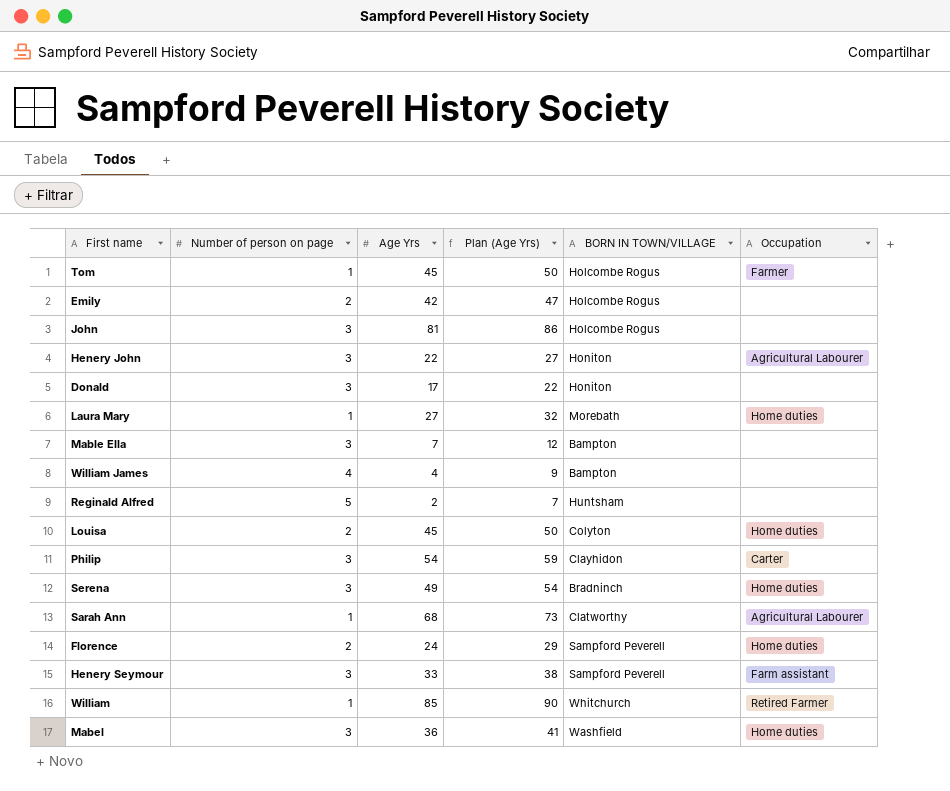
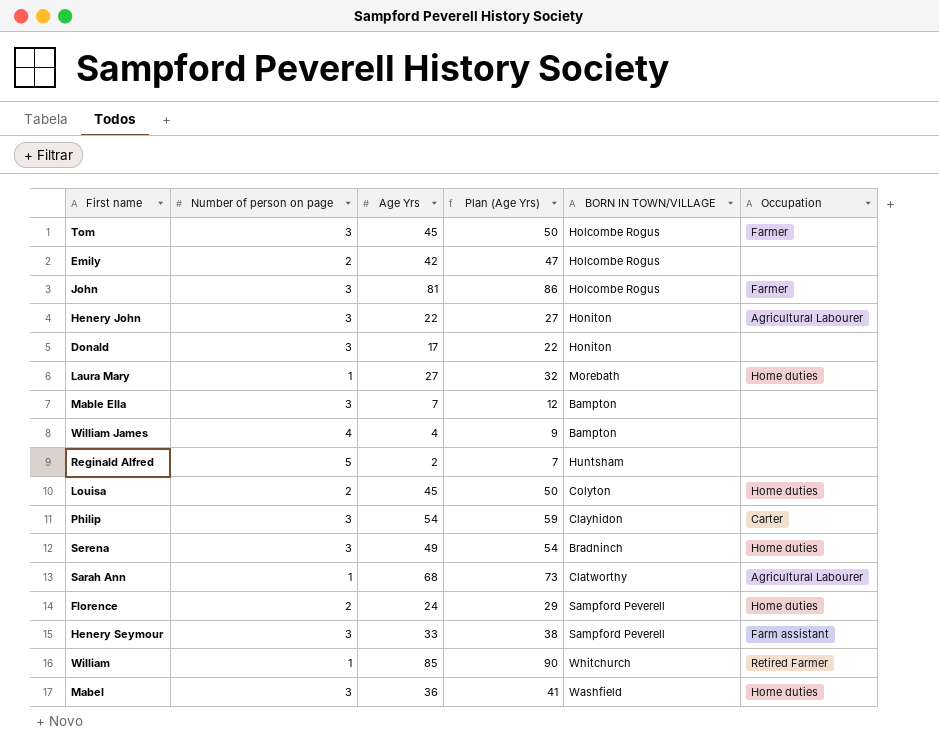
Tom | Number of person on page: 1 -> 3
John | Occupation: none -> Farmer

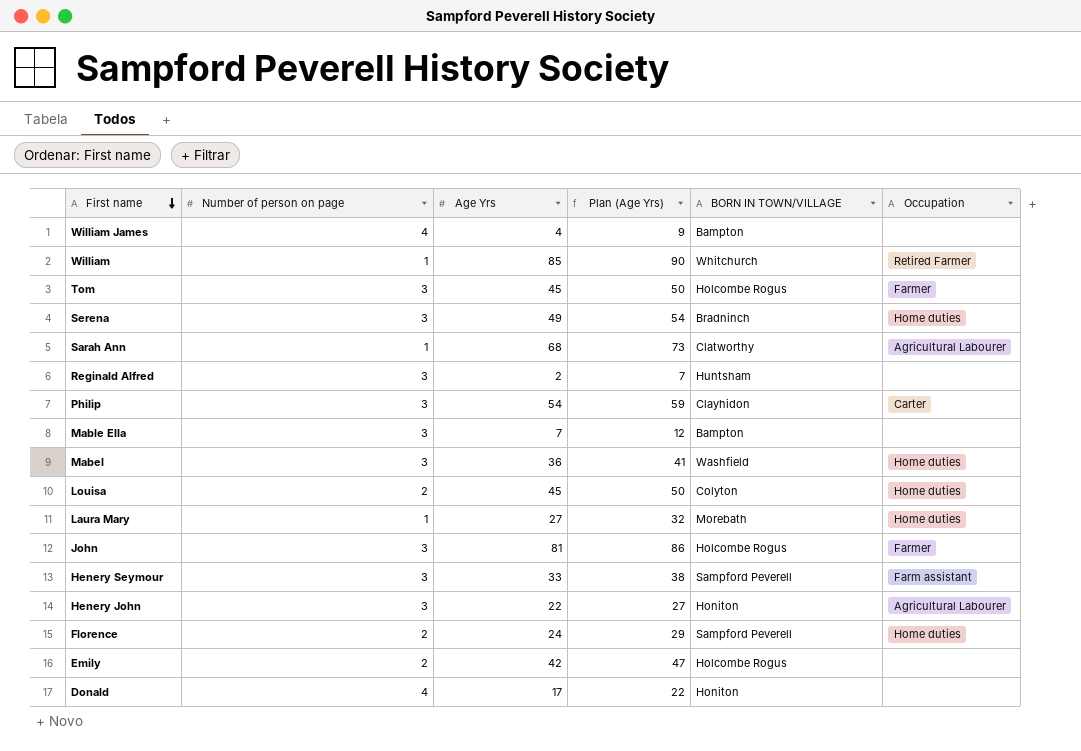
row order: none -> First name descending
Reginald Alfred | Number of person on page: 5 -> 3
Donald | Number of person on page: 3 -> 4

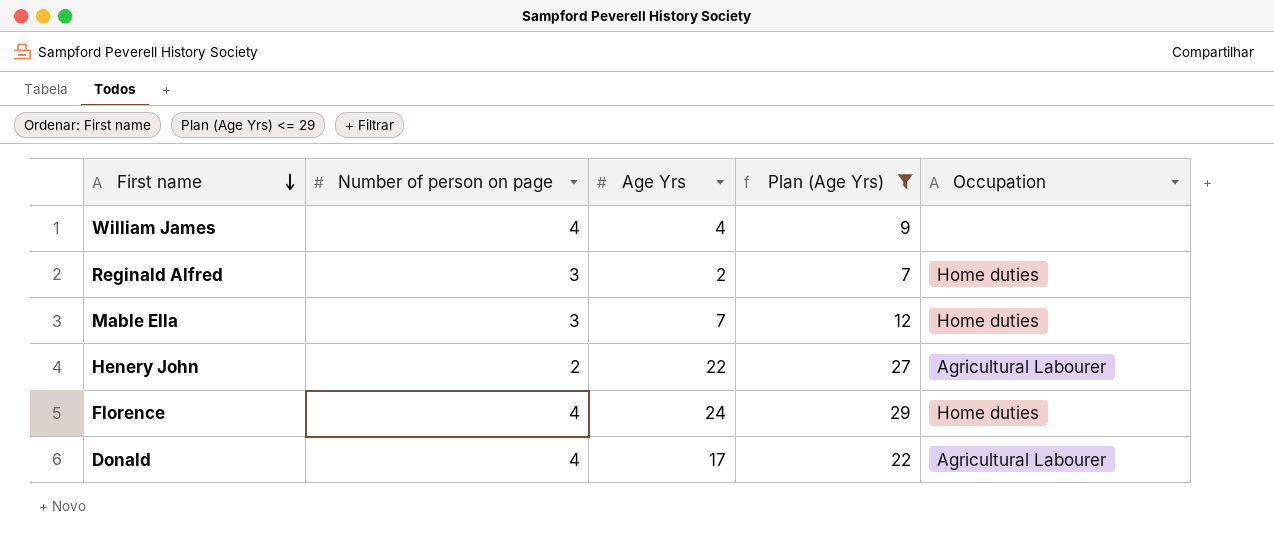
filter: none -> Plan (Age Yrs) <= 29
column BORN IN TOWN/VILLAGE | position: 5 -> none
Reginald Alfred | Occupation: none -> Home duties
Mable Ella | Occupation: none -> Home duties
Henery John | Number of person on page: 3 -> 2
Florence | Number of person on page: 2 -> 4
Donald | Occupation: none -> Agricultural Labourer

